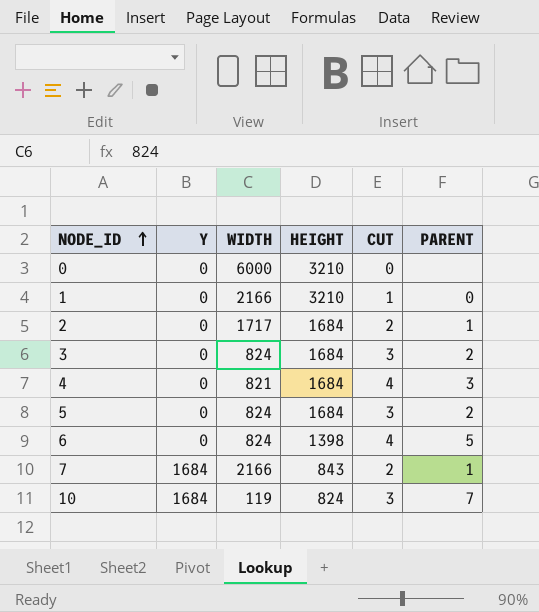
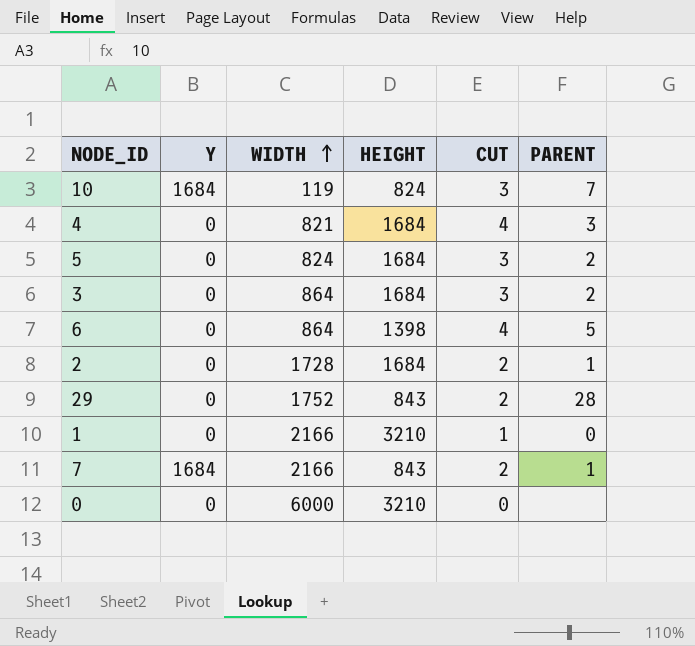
row order: NODE_ID ascending -> WIDTH ascending
3 | WIDTH: 824 -> 864
6 | WIDTH: 824 -> 864
2 | WIDTH: 1717 -> 1728
row 29: none -> 0 | 1752 | 843 | 2 | 28

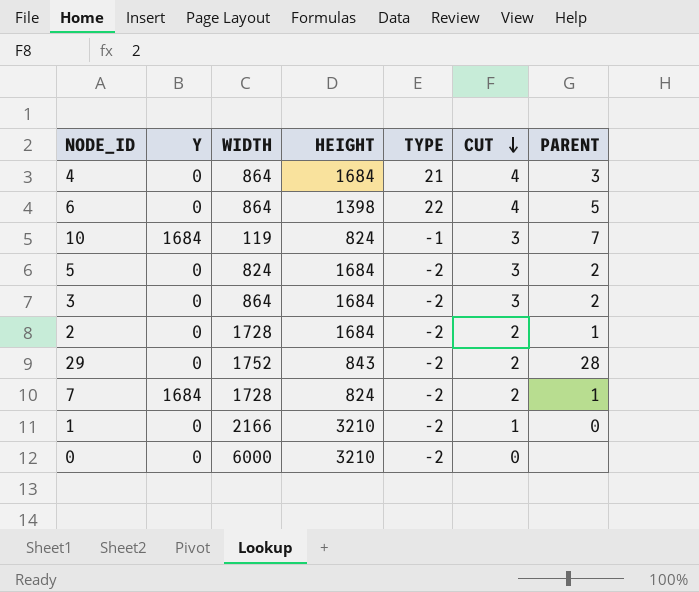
row order: WIDTH ascending -> CUT descending
column TYPE | position: none -> 5
4 | WIDTH: 821 -> 864
7 | WIDTH: 2166 -> 1728
7 | HEIGHT: 843 -> 824

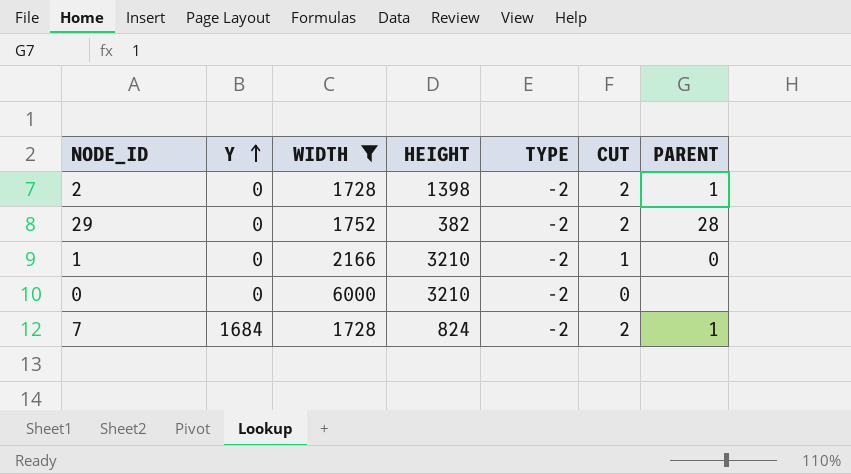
filter: none -> WIDTH >= 1728
row order: CUT descending -> Y ascending
2 | HEIGHT: 1684 -> 1398
29 | HEIGHT: 843 -> 382

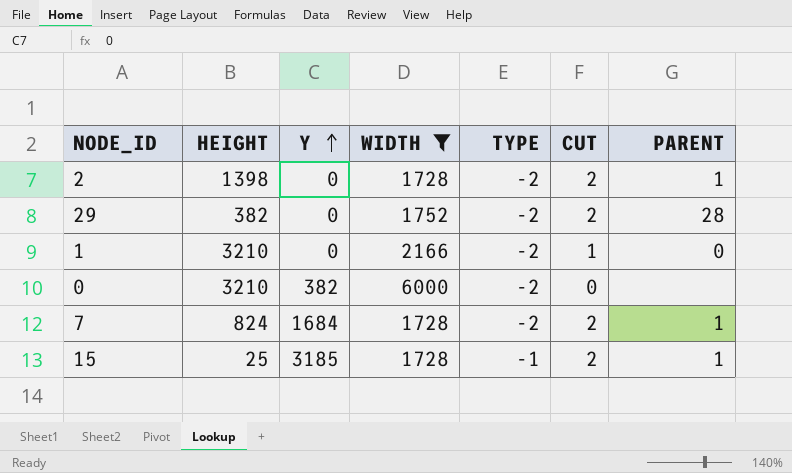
column HEIGHT | position: 4 -> 2
0 | Y: 0 -> 382
row 15: none -> 25 | 3185 | 1728 | -1 | 2 | 1

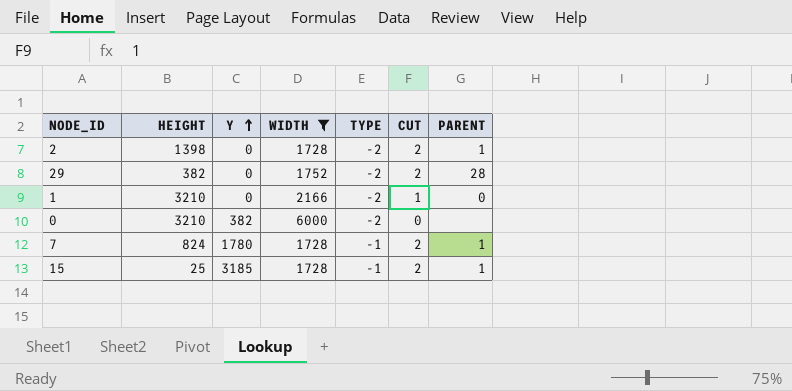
7 | Y: 1684 -> 1780
7 | TYPE: -2 -> -1

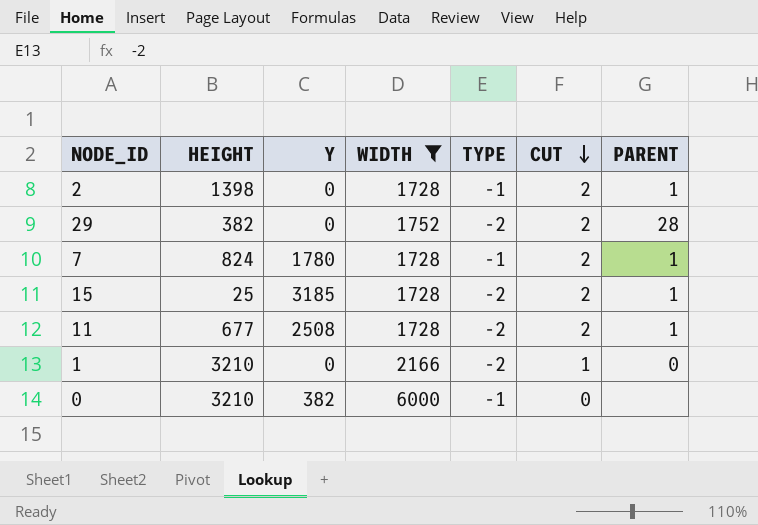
row order: Y ascending -> CUT descending
2 | TYPE: -2 -> -1
15 | TYPE: -1 -> -2
row 11: none -> 677 | 2508 | 1728 | -2 | 2 | 1
0 | TYPE: -2 -> -1

